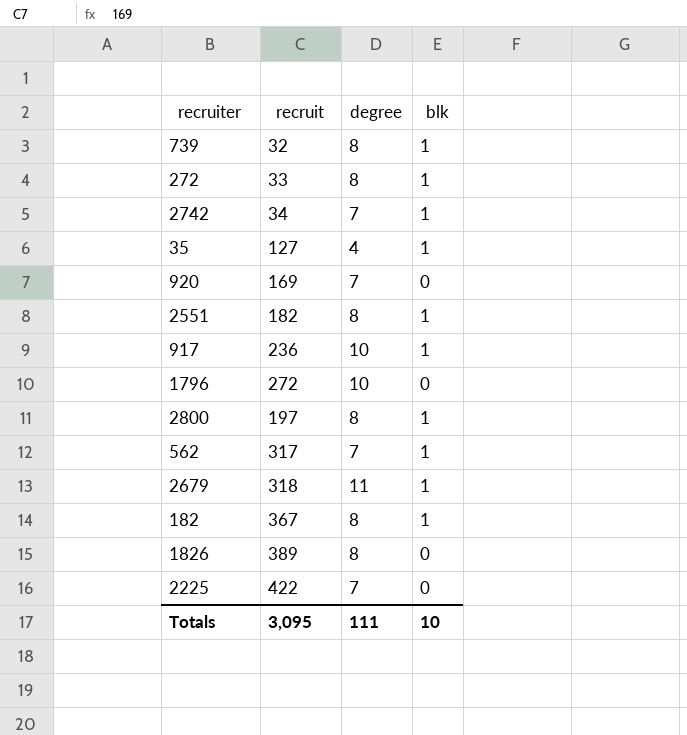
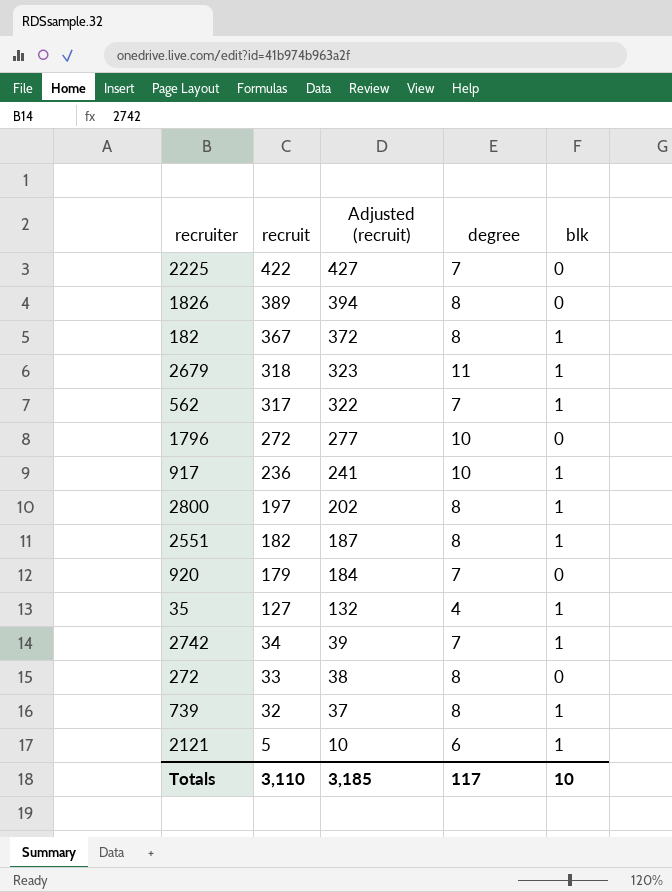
row order: none -> recruit descending
column Adjusted (recruit) | formula: none -> [recruit] + 5
920 | recruit: 169 -> 179
272 | blk: 1 -> 0
row 2121: none -> 5 | 10 | 6 | 1
Totals | recruit: 3,095 -> 3,110
Totals | degree: 111 -> 117

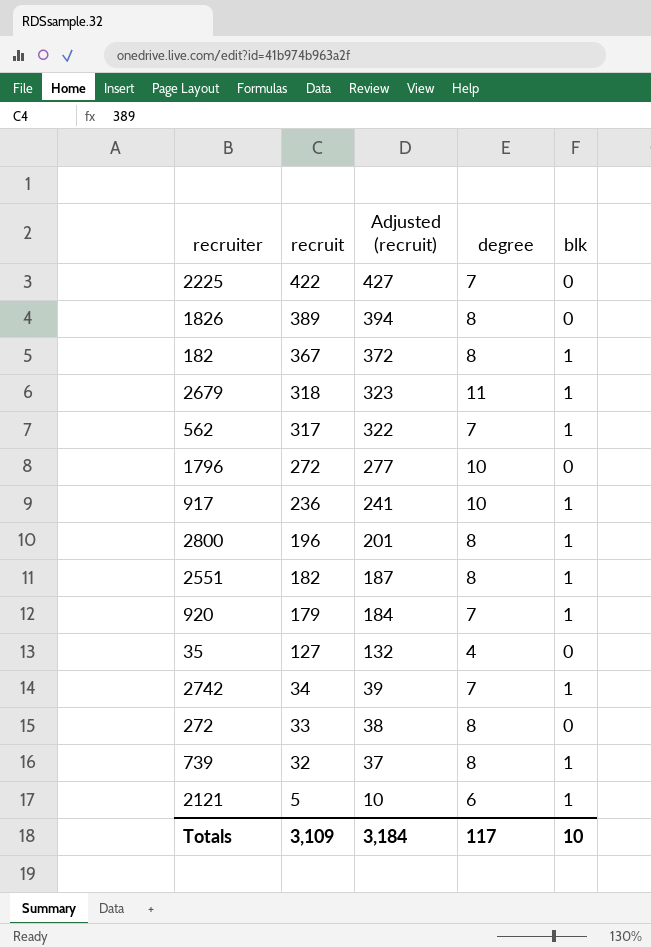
2800 | recruit: 197 -> 196
2800 | Adjusted (recruit): 202 -> 201
920 | blk: 0 -> 1
35 | blk: 1 -> 0
Totals | recruit: 3,110 -> 3,109
Totals | Adjusted (recruit): 3,185 -> 3,184

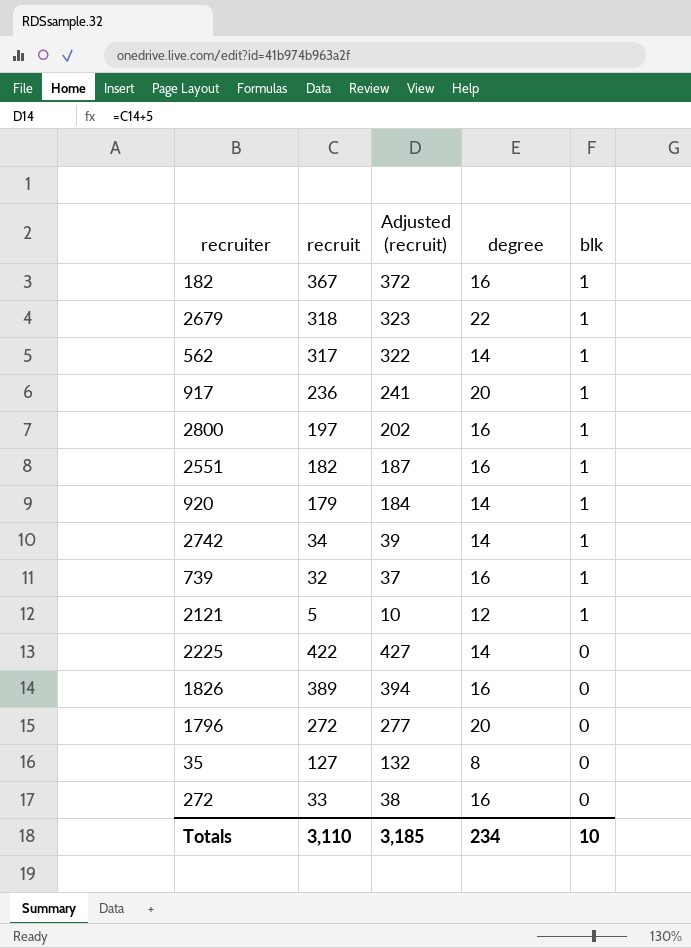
row order: recruit descending -> blk descending
182 | degree: 8 -> 16
2679 | degree: 11 -> 22
562 | degree: 7 -> 14
917 | degree: 10 -> 20
2800 | recruit: 196 -> 197
2800 | Adjusted (recruit): 201 -> 202
2800 | degree: 8 -> 16
2551 | degree: 8 -> 16
920 | degree: 7 -> 14
2742 | degree: 7 -> 14
739 | degree: 8 -> 16
2121 | degree: 6 -> 12
2225 | degree: 7 -> 14
1826 | degree: 8 -> 16
1796 | degree: 10 -> 20
35 | degree: 4 -> 8
272 | degree: 8 -> 16
Totals | recruit: 3,109 -> 3,110
Totals | Adjusted (recruit): 3,184 -> 3,185
Totals | degree: 117 -> 234

